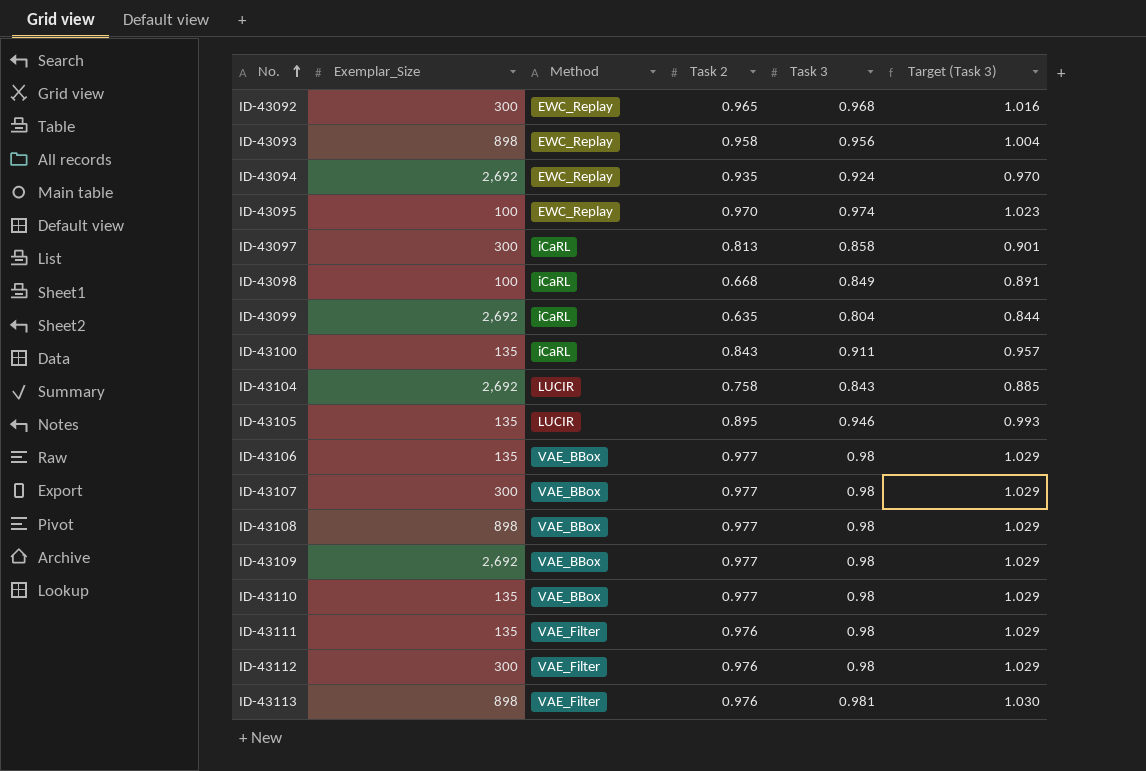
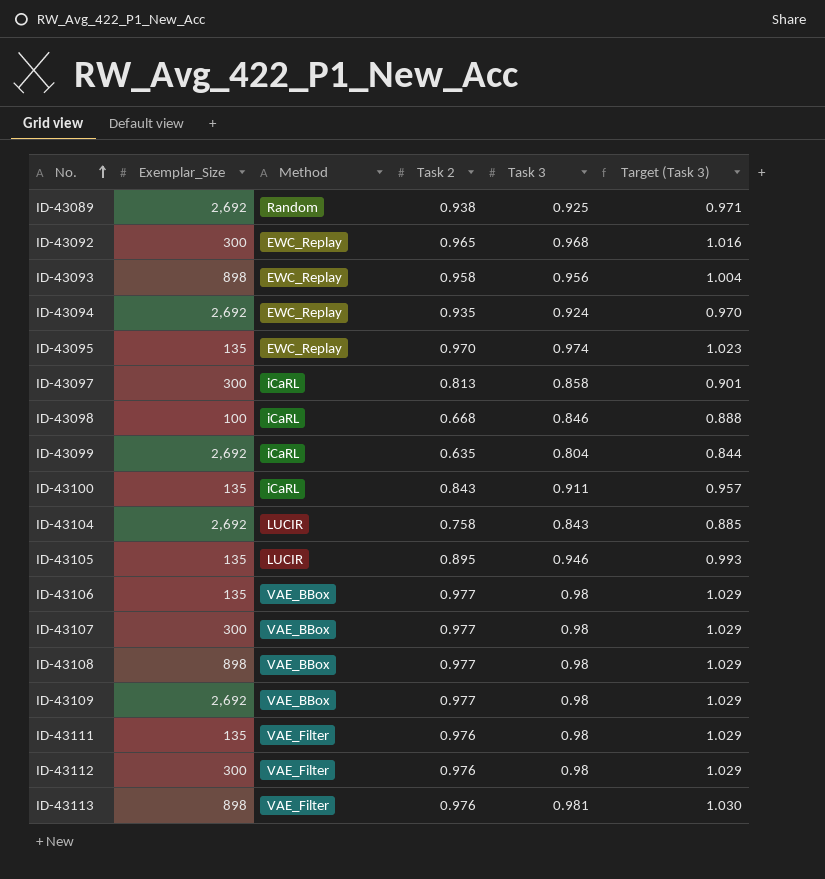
row ID-43110: 135 | VAE_BBox | 0.977 | 0.98 | 1.029 -> none
row ID-43089: none -> 2,692 | Random | 0.938 | 0.925 | 0.971
ID-43095 | Exemplar_Size: 100 -> 135
ID-43098 | Task 3: 0.849 -> 0.846
ID-43098 | Target (Task 3): 0.891 -> 0.888

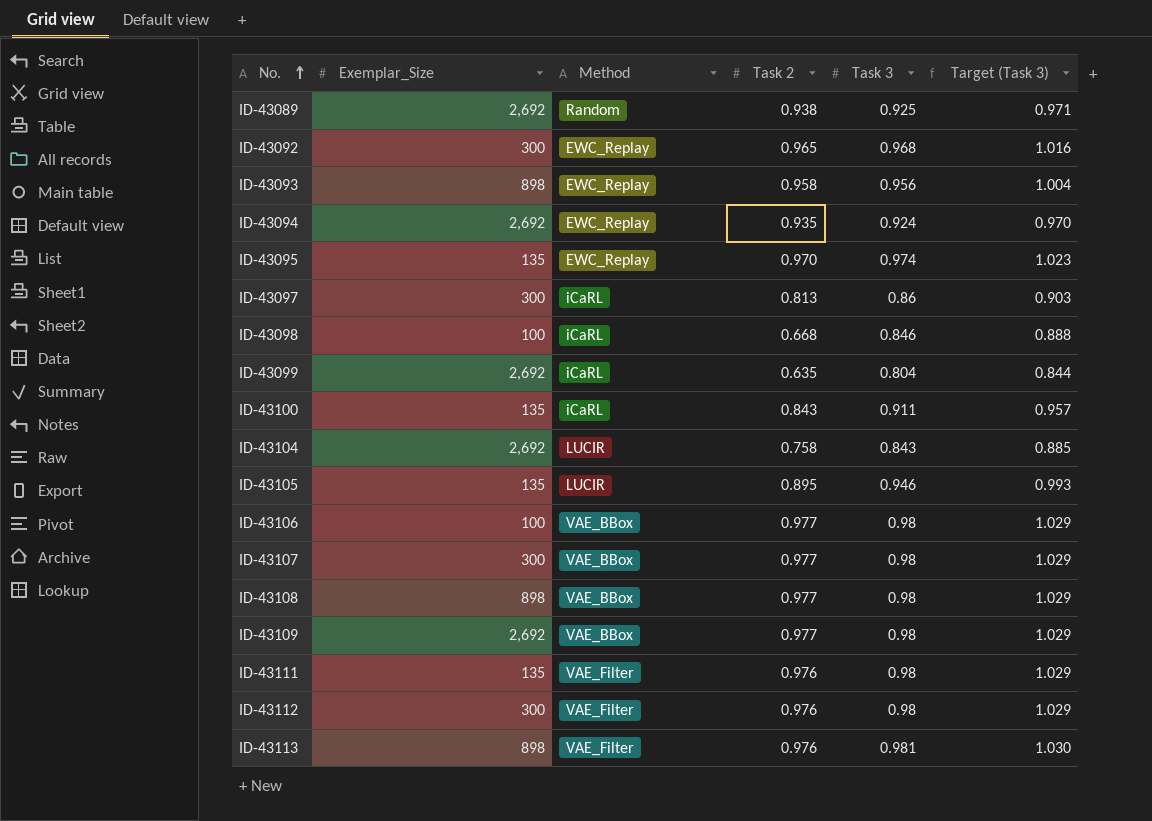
ID-43097 | Task 3: 0.858 -> 0.86
ID-43097 | Target (Task 3): 0.901 -> 0.903
ID-43106 | Exemplar_Size: 135 -> 100

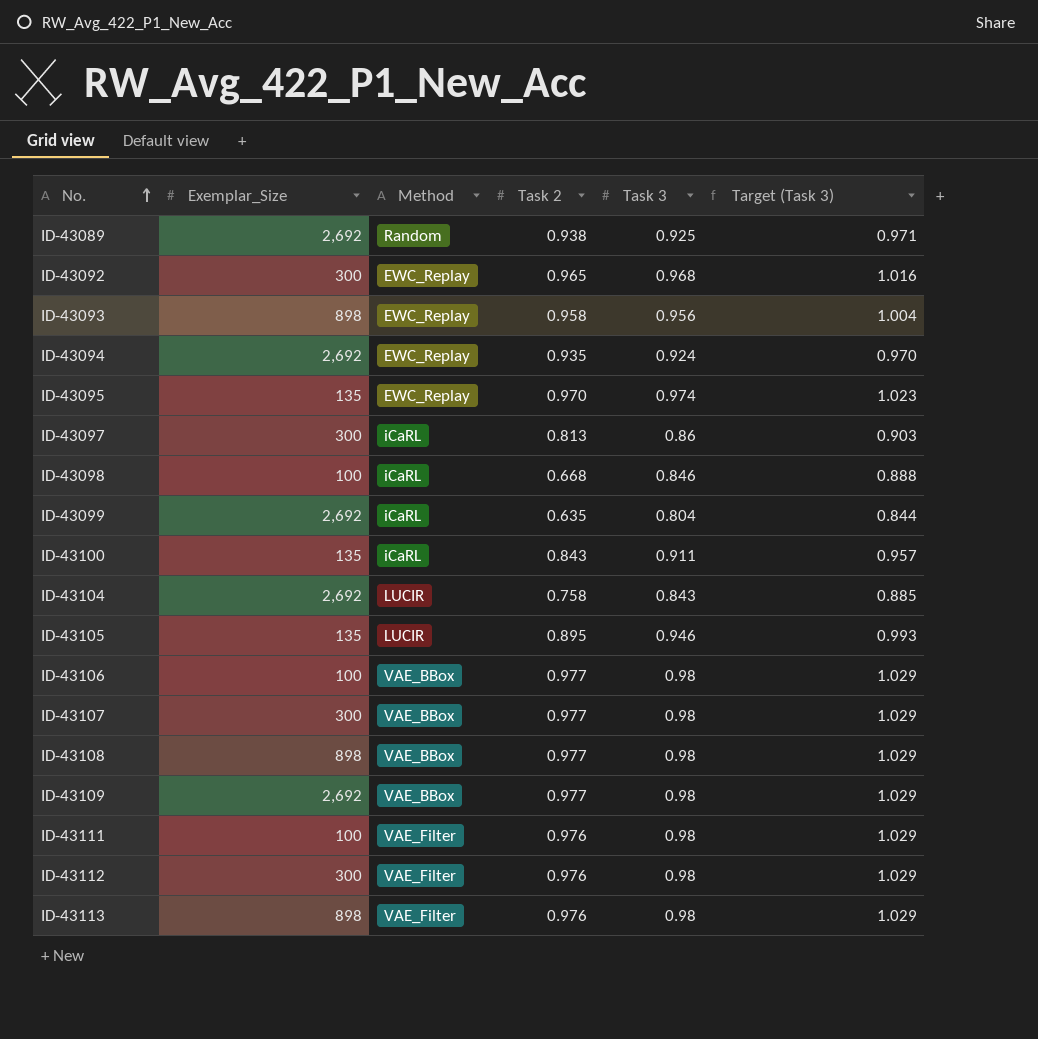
ID-43111 | Exemplar_Size: 135 -> 100
ID-43113 | Task 3: 0.981 -> 0.98
ID-43113 | Target (Task 3): 1.030 -> 1.029

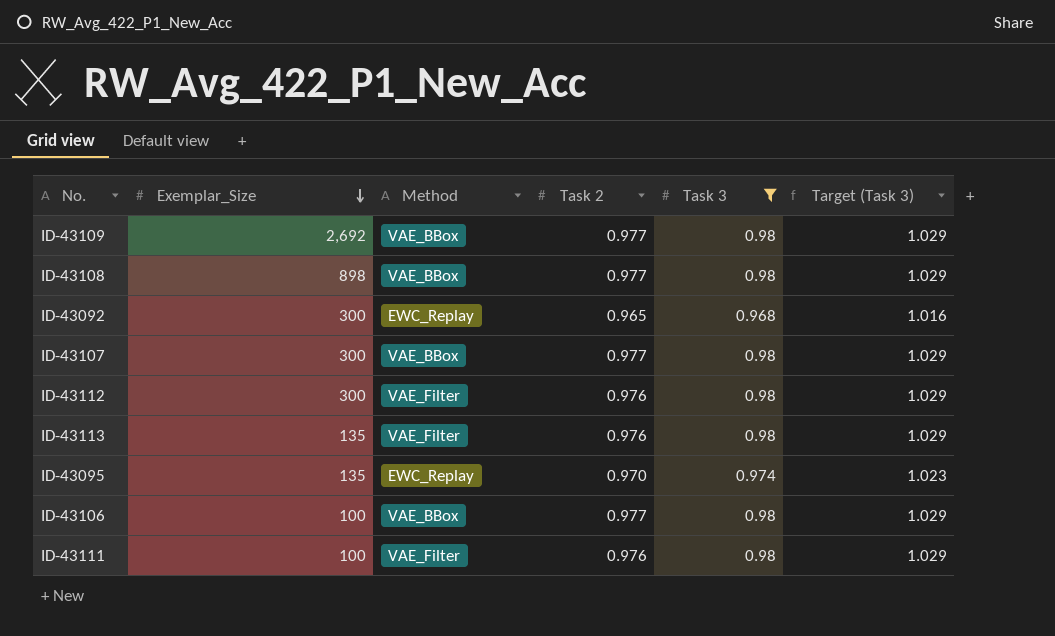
filter: none -> Task 3 >= 0.968
row order: No. ascending -> Exemplar_Size descending
ID-43113 | Exemplar_Size: 898 -> 135

